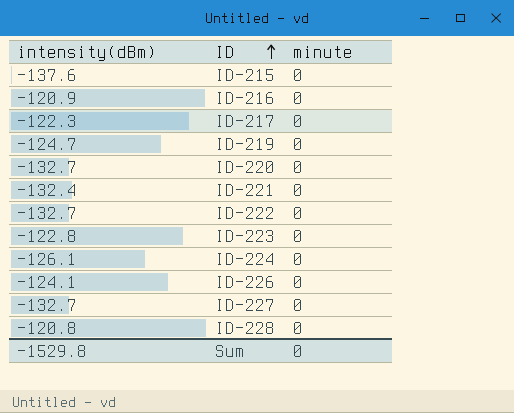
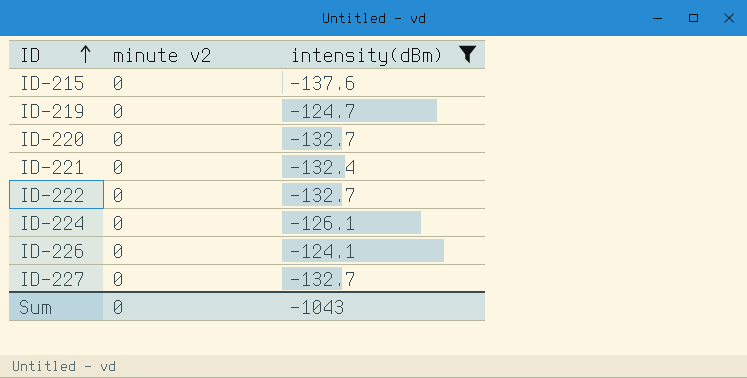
filter: none -> intensity(dBm) <= -124.1
column name: minute -> minute v2
column intensity(dBm) | position: 1 -> 3
Sum | intensity(dBm): -1529.8 -> -1043

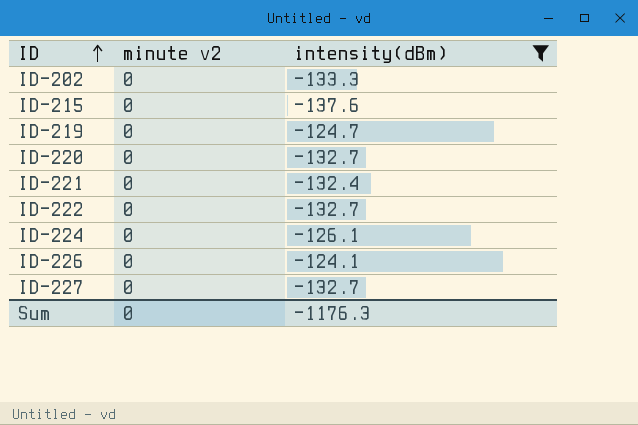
row ID-202: none -> 0 | -133.3
Sum | intensity(dBm): -1043 -> -1176.3

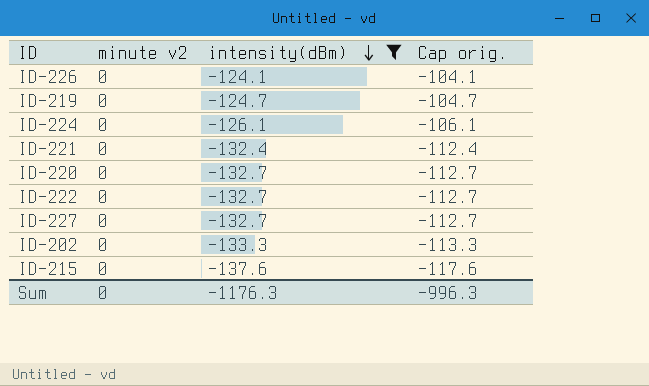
row order: ID ascending -> intensity(dBm) descending
column Cap orig. | formula: none -> [intensity(dBm)] + 20

